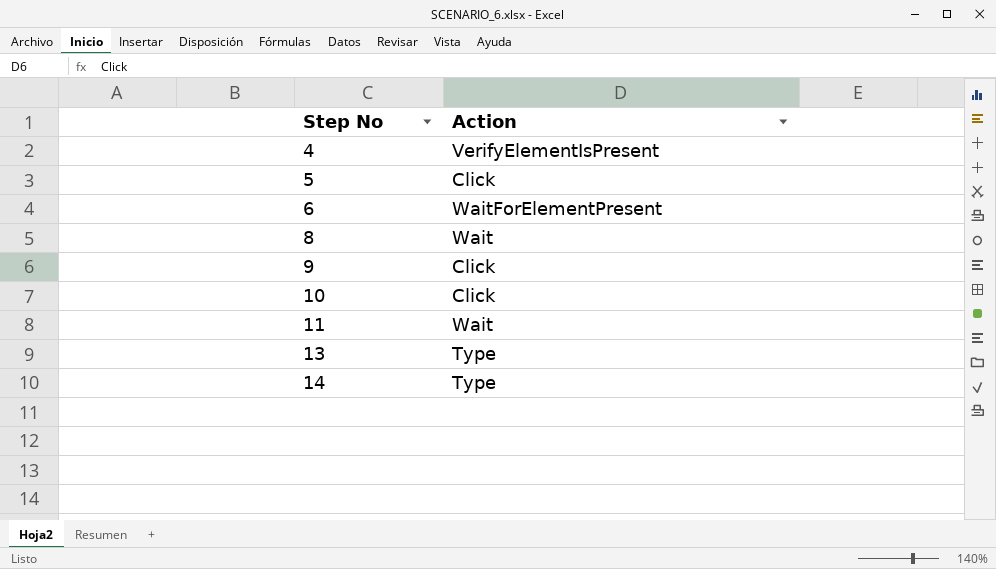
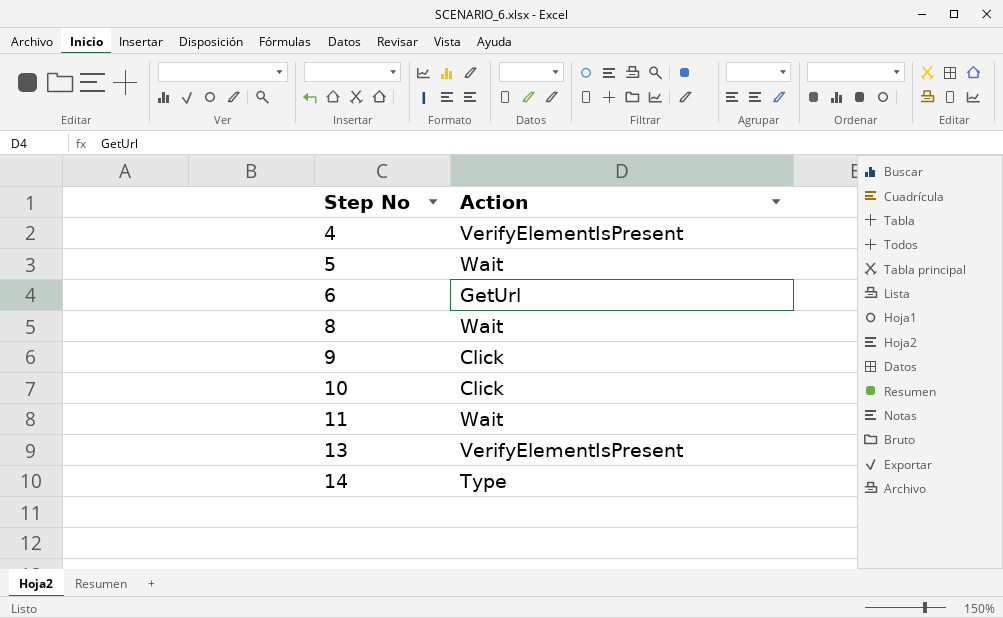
5 | Action: Click -> Wait
6 | Action: WaitForElementPresent -> GetUrl
13 | Action: Type -> VerifyElementIsPresent

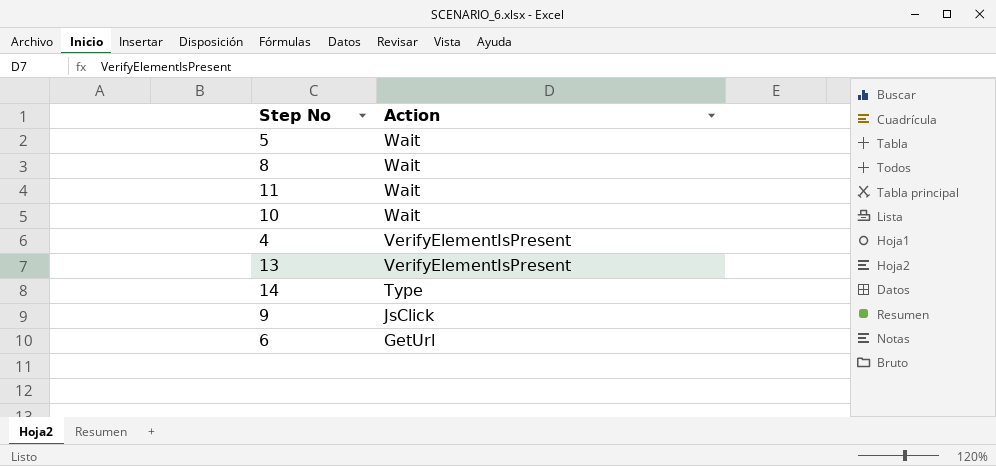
row order: Step No ascending -> Action descending
10 | Action: Click -> Wait
9 | Action: Click -> JsClick

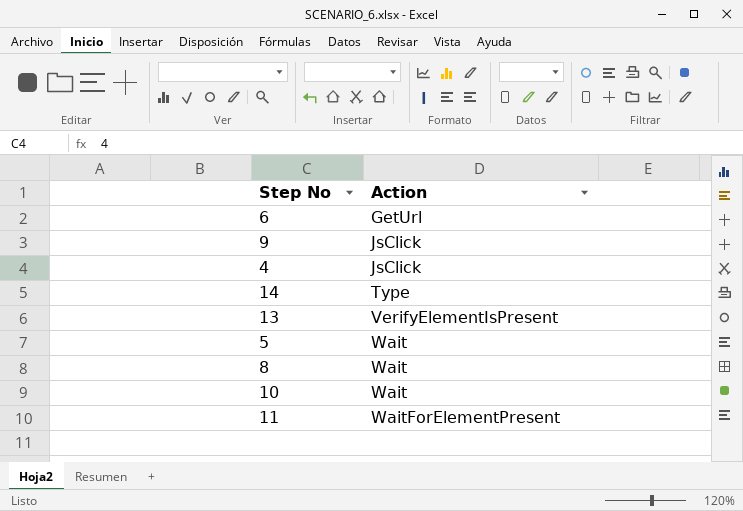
row order: Action descending -> Action ascending
4 | Action: VerifyElementIsPresent -> JsClick
11 | Action: Wait -> WaitForElementPresent

